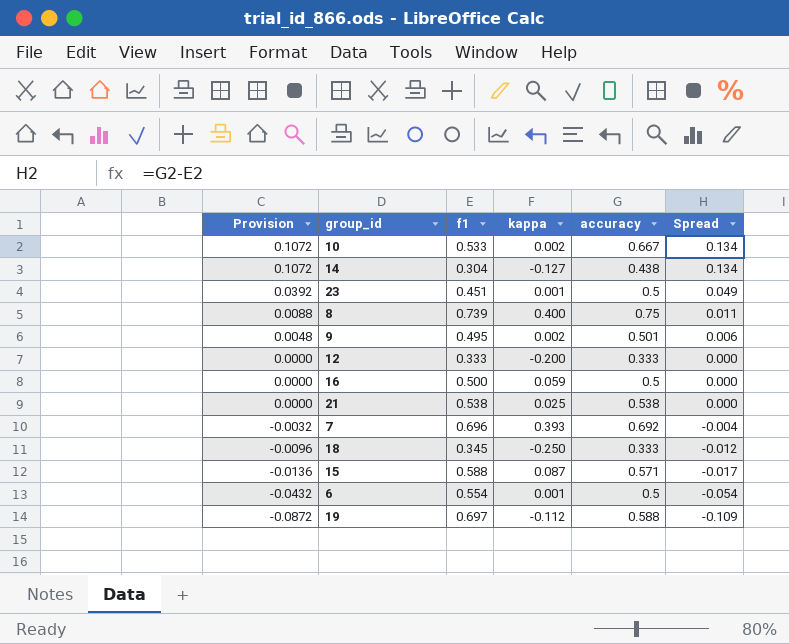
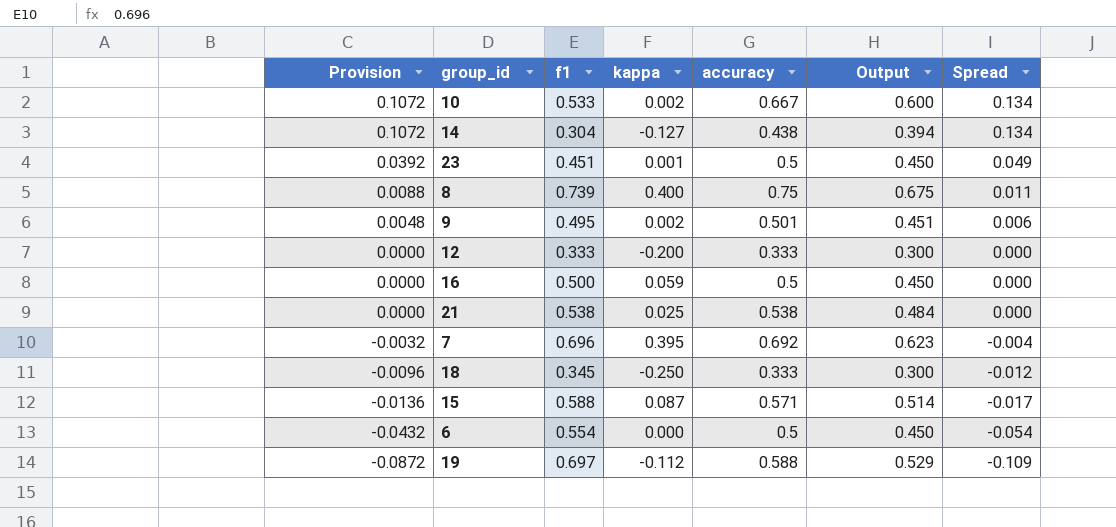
column Output | formula: none -> [accuracy] * 0.9
7 | kappa: 0.393 -> 0.395
6 | kappa: 0.001 -> 0.000

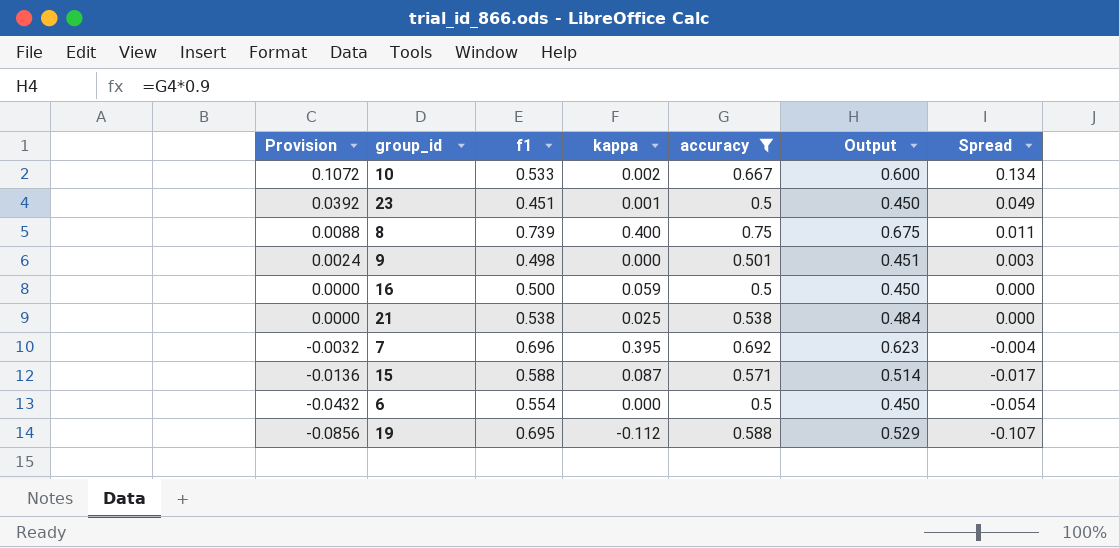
filter: none -> accuracy >= 0.5
9 | Provision: 0.0048 -> 0.0024
9 | f1: 0.495 -> 0.498
9 | kappa: 0.002 -> 0.000
9 | Spread: 0.006 -> 0.003
19 | Provision: -0.0872 -> -0.0856
19 | f1: 0.697 -> 0.695
19 | Spread: -0.109 -> -0.107

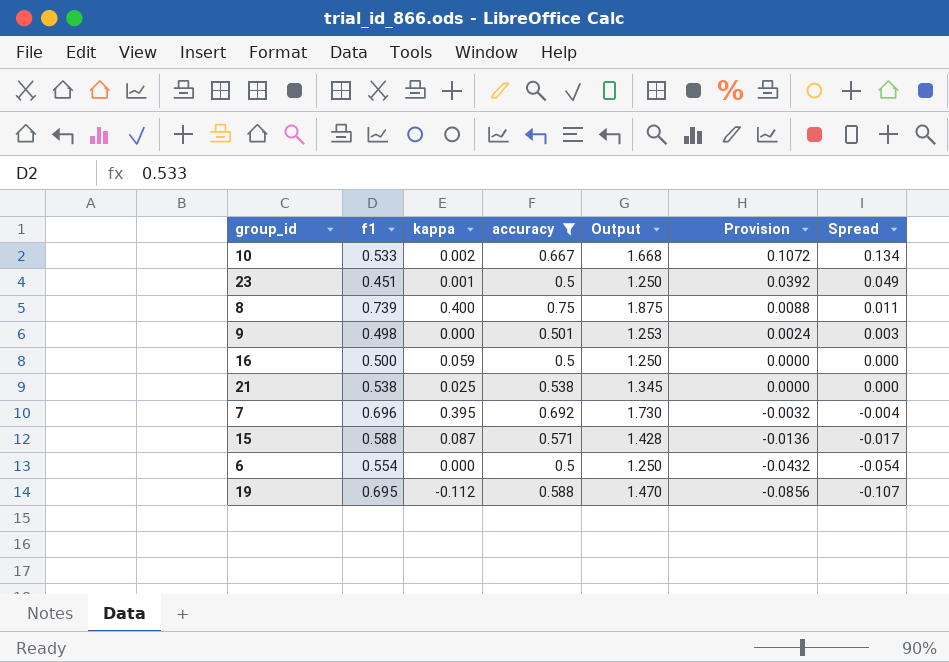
column Output | formula: [accuracy] * 0.9 -> [accuracy] * 2.5
column Provision | position: 1 -> 6

